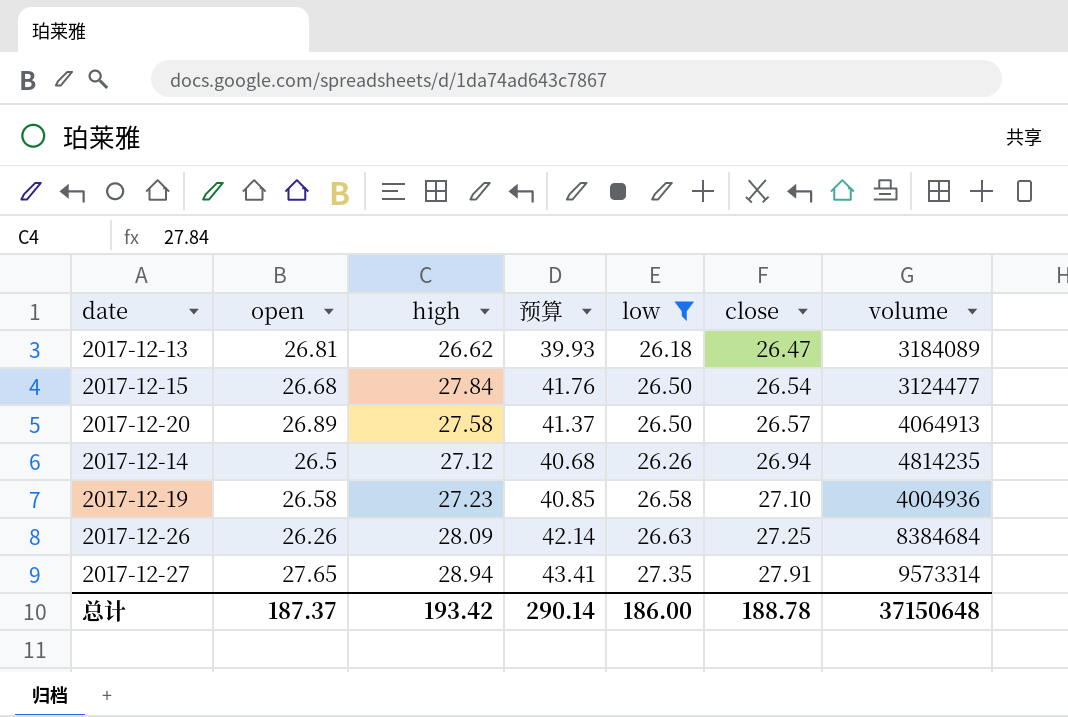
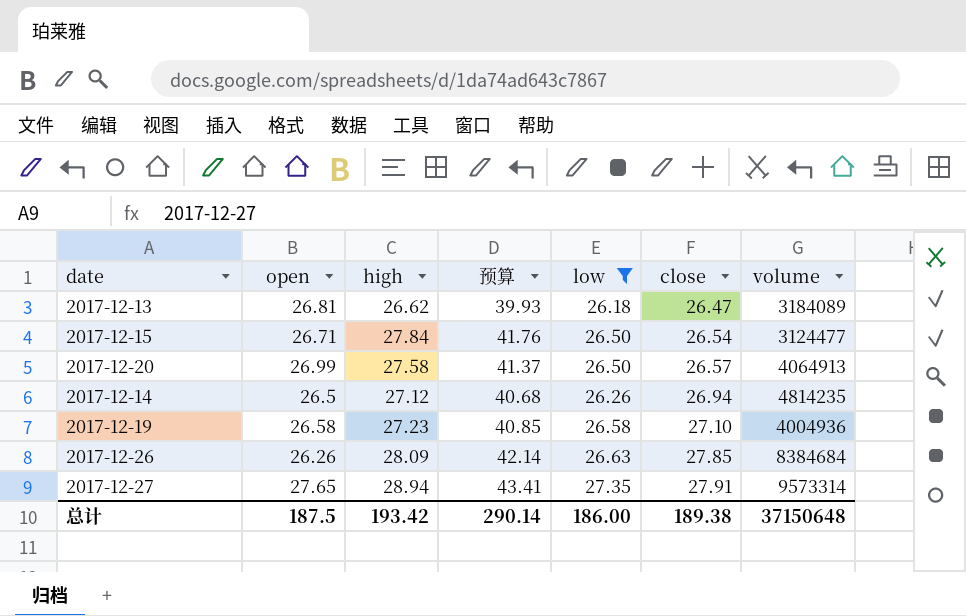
2017-12-15 | open: 26.68 -> 26.71
2017-12-20 | open: 26.89 -> 26.99
2017-12-26 | close: 27.25 -> 27.85
总计 | open: 187.37 -> 187.5
总计 | close: 188.78 -> 189.38

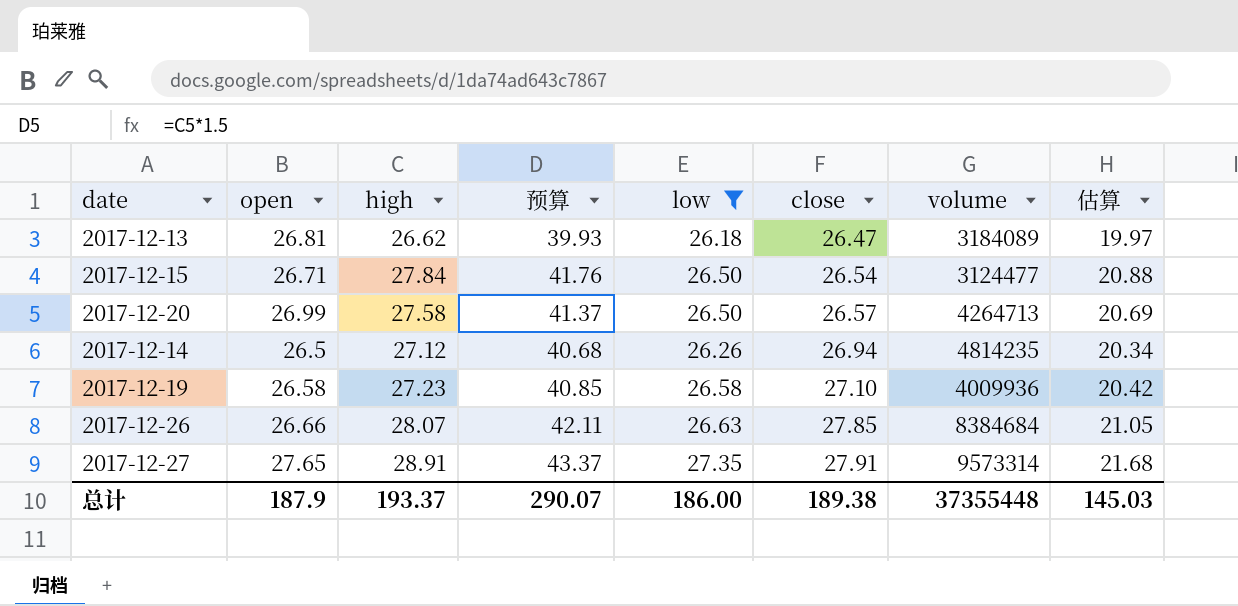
column 估算 | formula: none -> [high] * 0.75
2017-12-20 | volume: 4064913 -> 4264713
2017-12-19 | volume: 4004936 -> 4009936
2017-12-26 | open: 26.26 -> 26.66
2017-12-26 | high: 28.09 -> 28.07
2017-12-26 | 预算: 42.14 -> 42.11
2017-12-27 | high: 28.94 -> 28.91
2017-12-27 | 预算: 43.41 -> 43.37
总计 | open: 187.5 -> 187.9
总计 | high: 193.42 -> 193.37
总计 | 预算: 290.14 -> 290.07
总计 | volume: 37150648 -> 37355448

